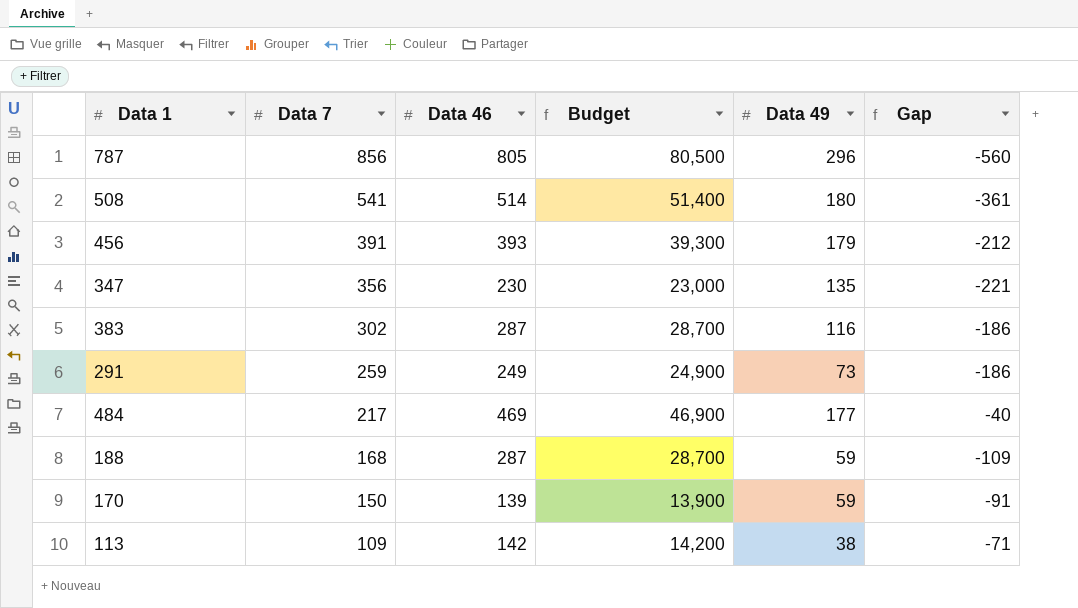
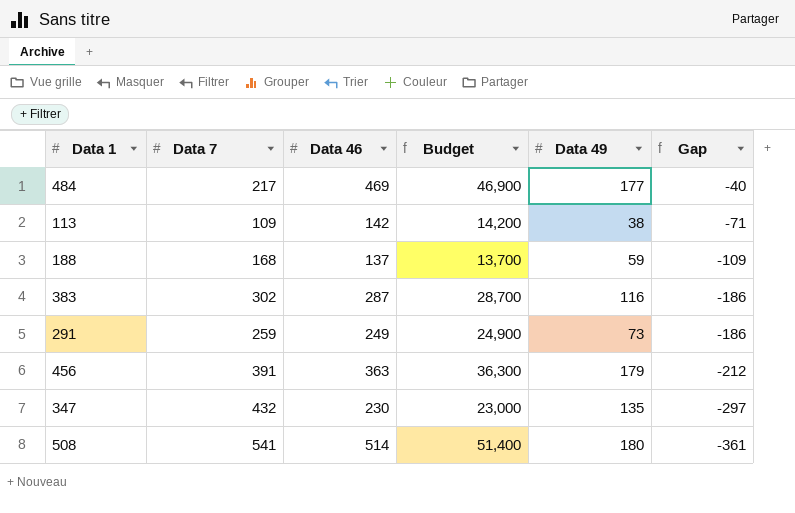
row order: Data 7 descending -> Gap descending
row 787: 856 | 805 | 80,500 | 296 | -560 -> none
row 170: 150 | 139 | 13,900 | 59 | -91 -> none
188 | Data 46: 287 -> 137
188 | Budget: 28,700 -> 13,700
456 | Data 46: 393 -> 363
456 | Budget: 39,300 -> 36,300
347 | Data 7: 356 -> 432
347 | Gap: -221 -> -297

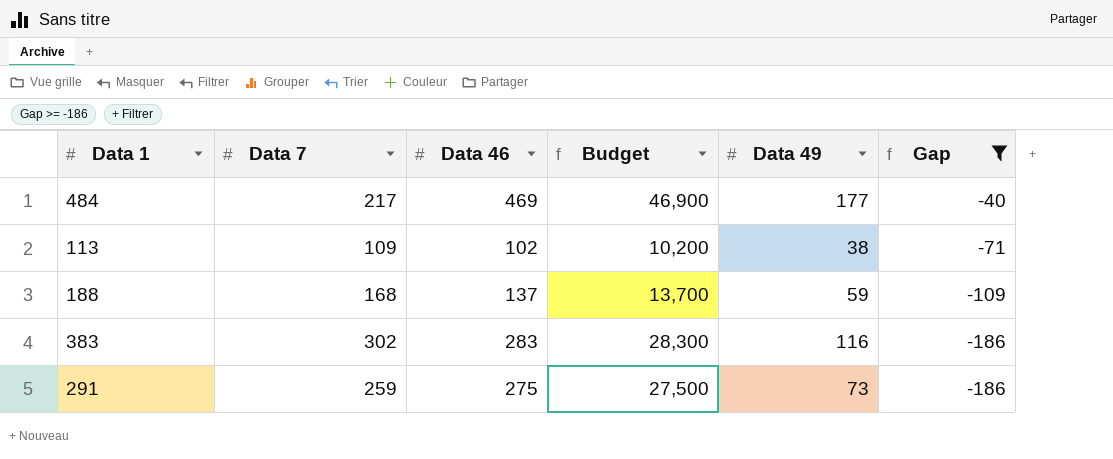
filter: none -> Gap >= -186
113 | Data 46: 142 -> 102
113 | Budget: 14,200 -> 10,200
383 | Data 46: 287 -> 283
383 | Budget: 28,700 -> 28,300
291 | Data 46: 249 -> 275
291 | Budget: 24,900 -> 27,500

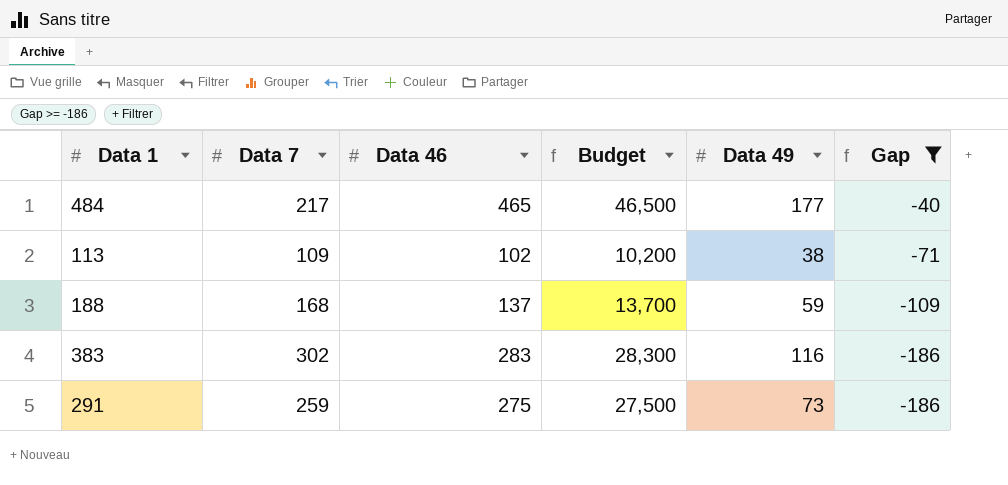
484 | Data 46: 469 -> 465
484 | Budget: 46,900 -> 46,500

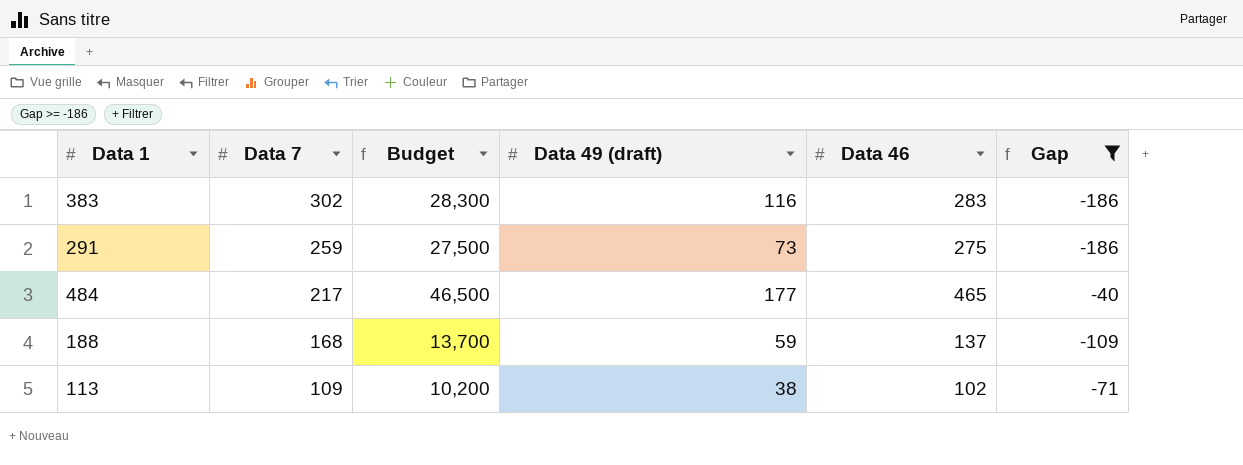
row order: Gap descending -> Data 7 descending
column name: Data 49 -> Data 49 (draft)
column Data 46 | position: 3 -> 5

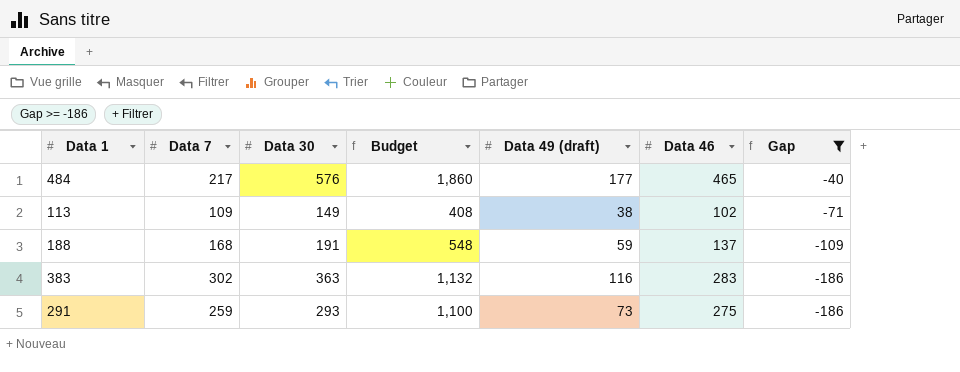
row order: Data 7 descending -> Gap descending
column Data 30 | position: none -> 3
column Budget | formula: [Data 46] * 100 -> [Data 46] * 4

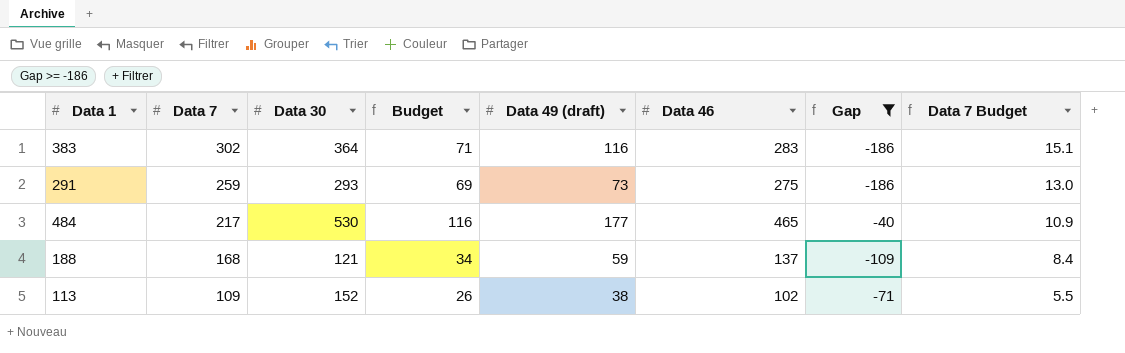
row order: Gap descending -> Data 7 descending
column Budget | formula: [Data 46] * 4 -> [Data 46] * 0.25
column Data 7 Budget | formula: none -> [Data 7] * 0.05
383 | Data 30: 363 -> 364
484 | Data 30: 576 -> 530
188 | Data 30: 191 -> 121
113 | Data 30: 149 -> 152

